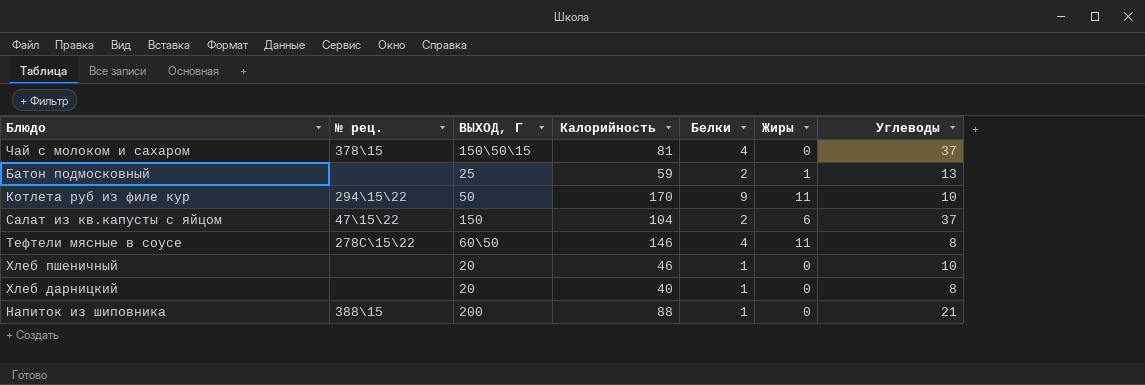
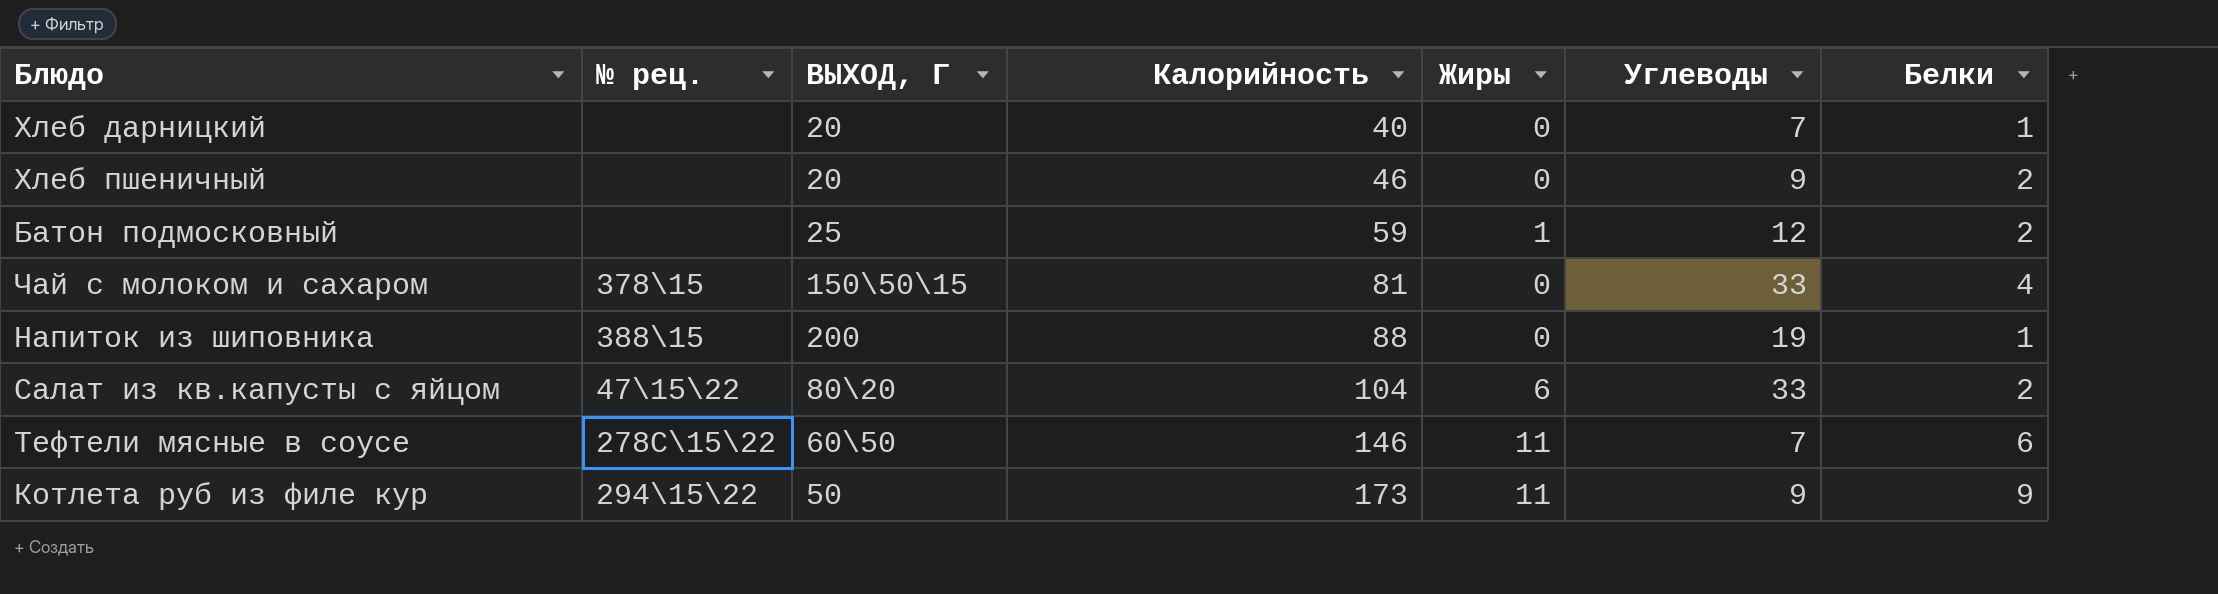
row order: none -> Калорийность ascending
column Белки | position: 5 -> 7
Хлеб дарницкий | Углеводы: 8 -> 7
Хлеб пшеничный | Углеводы: 10 -> 9
Хлеб пшеничный | Белки: 1 -> 2
Батон подмосковный | Углеводы: 13 -> 12
Чай с молоком и сахаром | Углеводы: 37 -> 33
Напиток из шиповника | Углеводы: 21 -> 19
Салат из кв.капусты с яйцом | ВЫХОД, Г: 150 -> 80\20
Салат из кв.капусты с яйцом | Углеводы: 37 -> 33
Тефтели мясные в соусе | Углеводы: 8 -> 7
Тефтели мясные в соусе | Белки: 4 -> 6
Котлета руб из филе кур | Калорийность: 170 -> 173
Котлета руб из филе кур | Углеводы: 10 -> 9

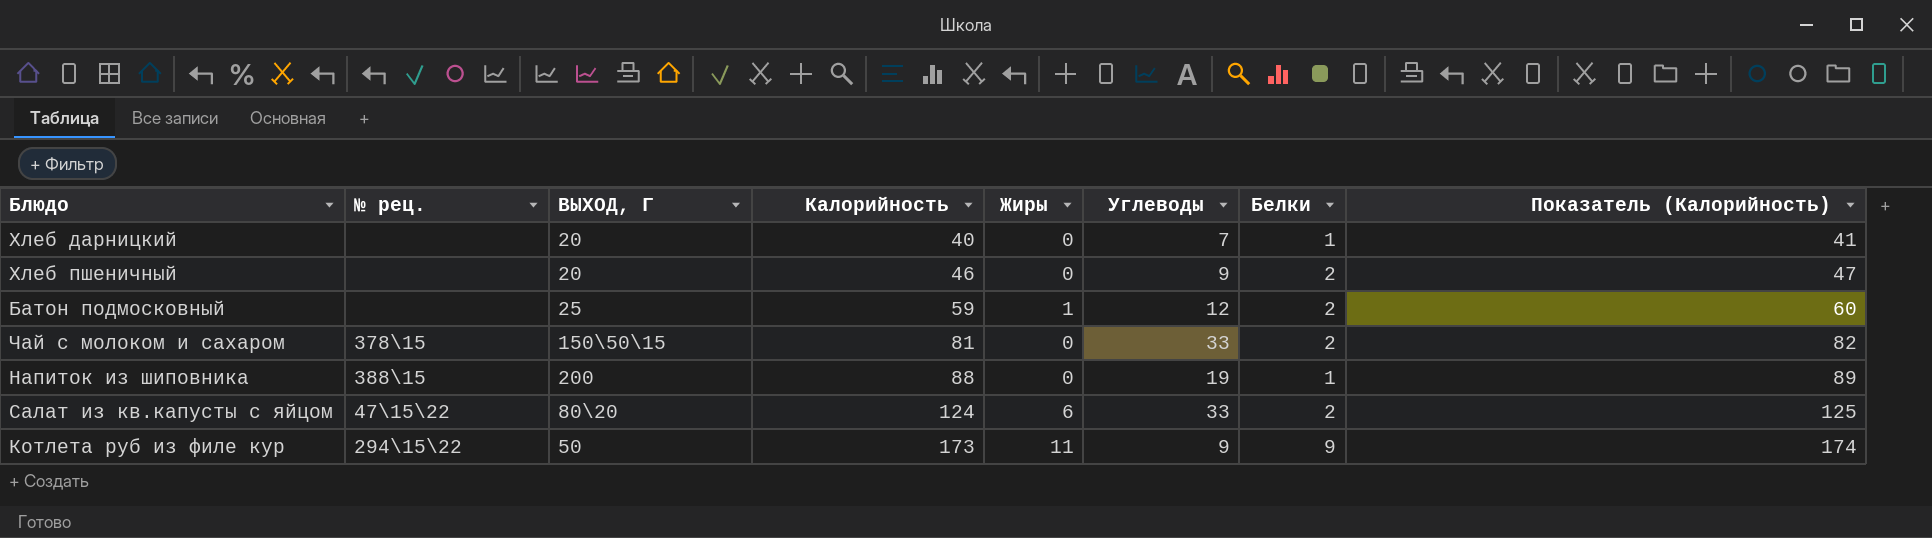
column Показатель (Калорийность) | formula: none -> [Калорийность] + 1
row Тефтели мясные в соусе: 278С\15\22 | 60\50 | 146 | 11 | 7 | 6 -> none
Чай с молоком и сахаром | Белки: 4 -> 2
Салат из кв.капусты с яйцом | Калорийность: 104 -> 124

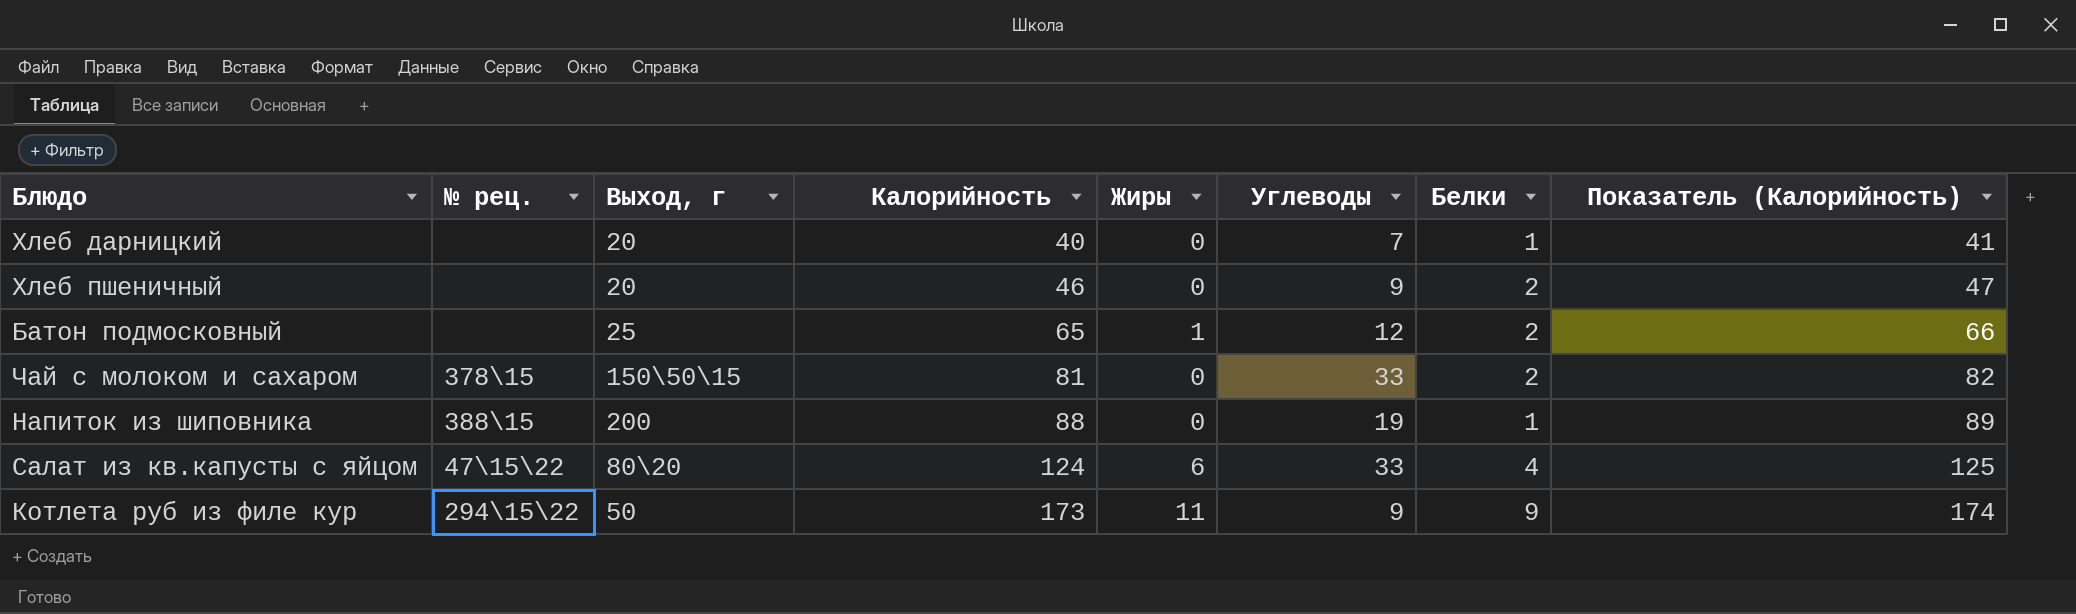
column name: ВЫХОД, Г -> Выход, г
Батон подмосковный | Калорийность: 59 -> 65
Батон подмосковный | Показатель (Калорийность): 60 -> 66
Салат из кв.капусты с яйцом | Белки: 2 -> 4

